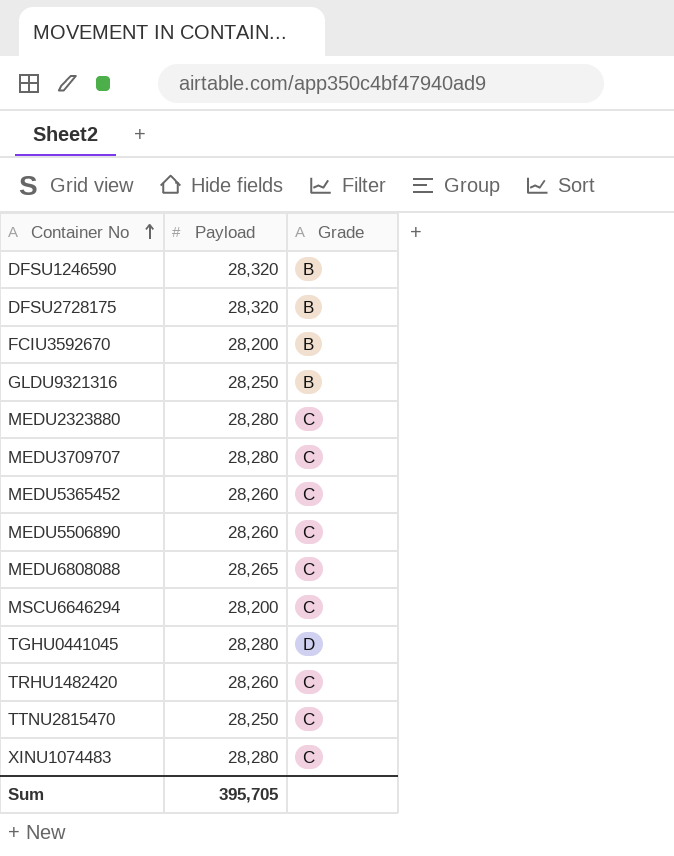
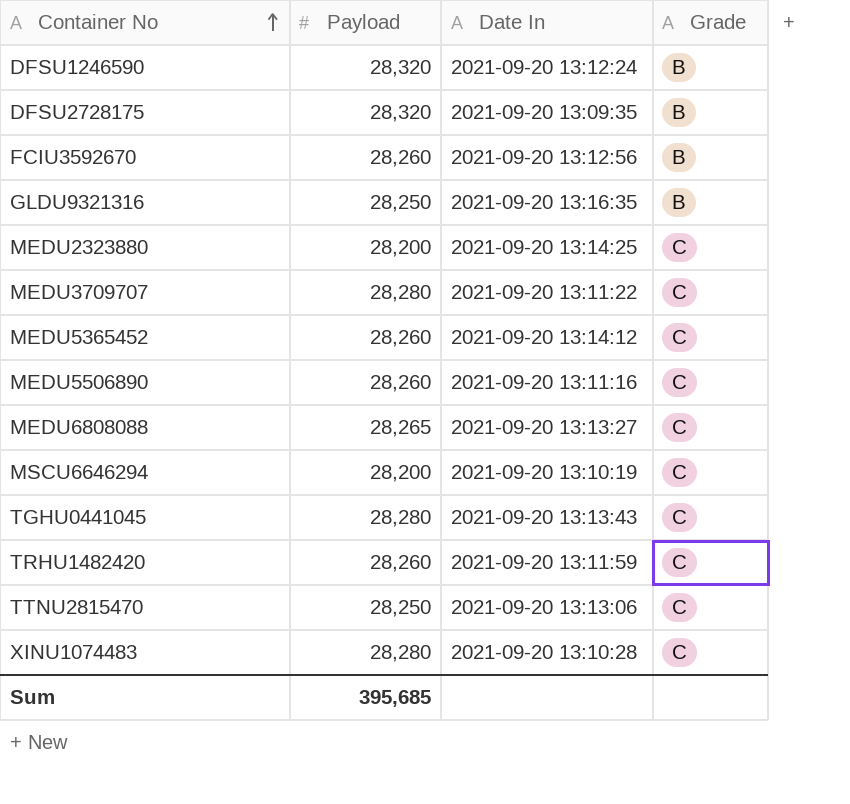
column Date In | position: none -> 3
FCIU3592670 | Payload: 28,200 -> 28,260
MEDU2323880 | Payload: 28,280 -> 28,200
TGHU0441045 | Grade: D -> C
Sum | Payload: 395,705 -> 395,685

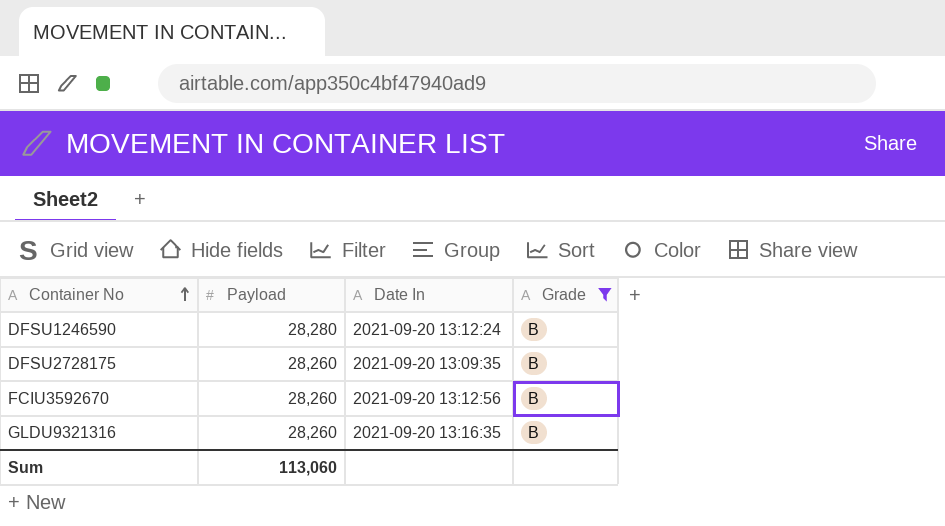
filter: none -> Grade = B
DFSU1246590 | Payload: 28,320 -> 28,280
DFSU2728175 | Payload: 28,320 -> 28,260
GLDU9321316 | Payload: 28,250 -> 28,260
Sum | Payload: 395,685 -> 113,060

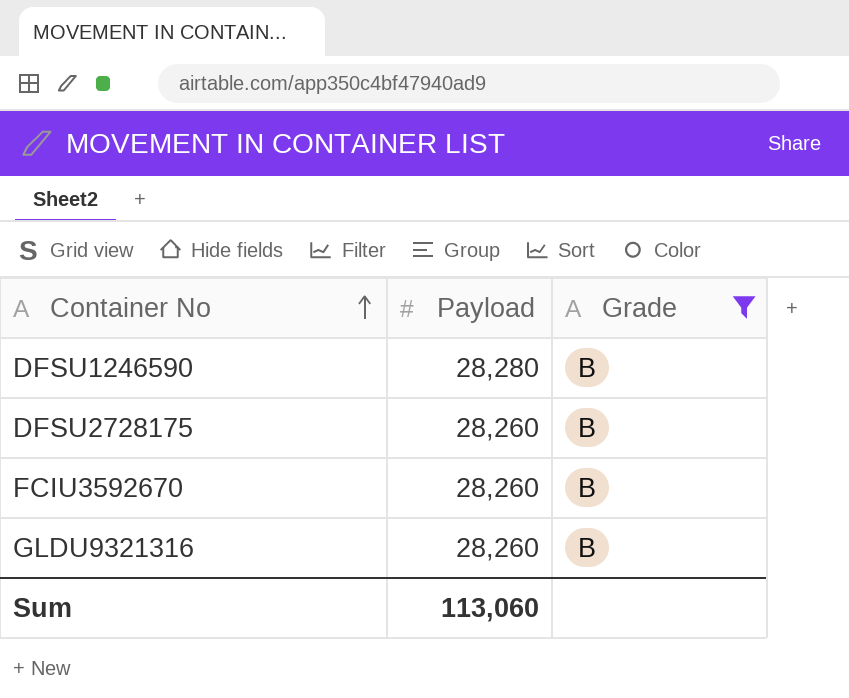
column Date In | position: 3 -> none

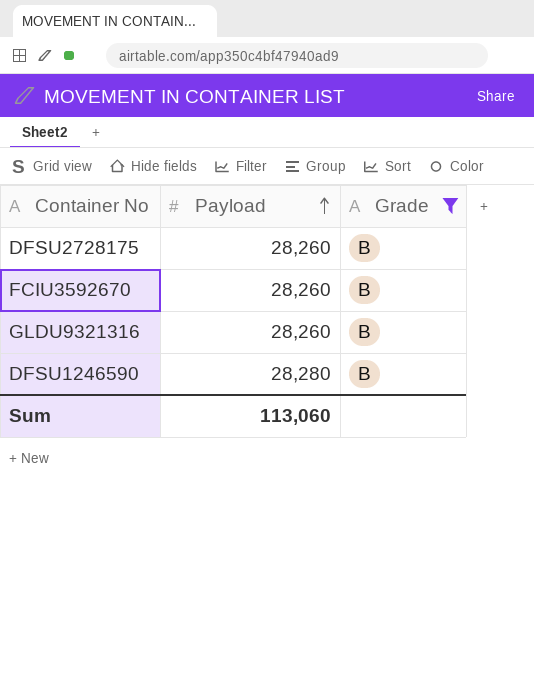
row order: Container No ascending -> Payload ascending

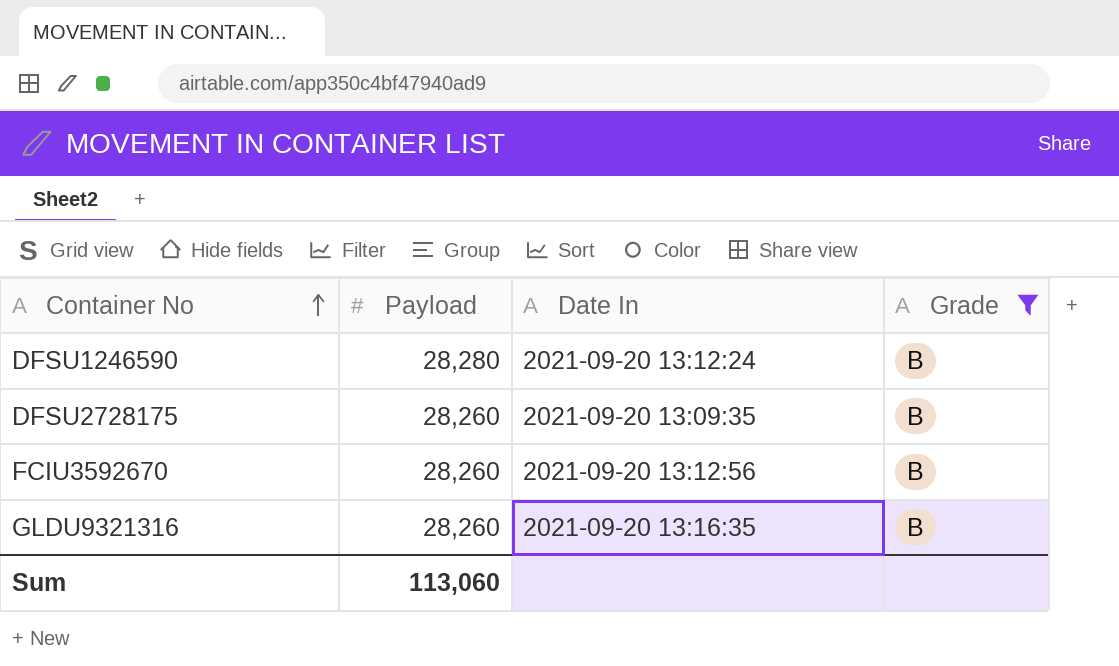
row order: Payload ascending -> Container No ascending
column Date In | position: none -> 3

